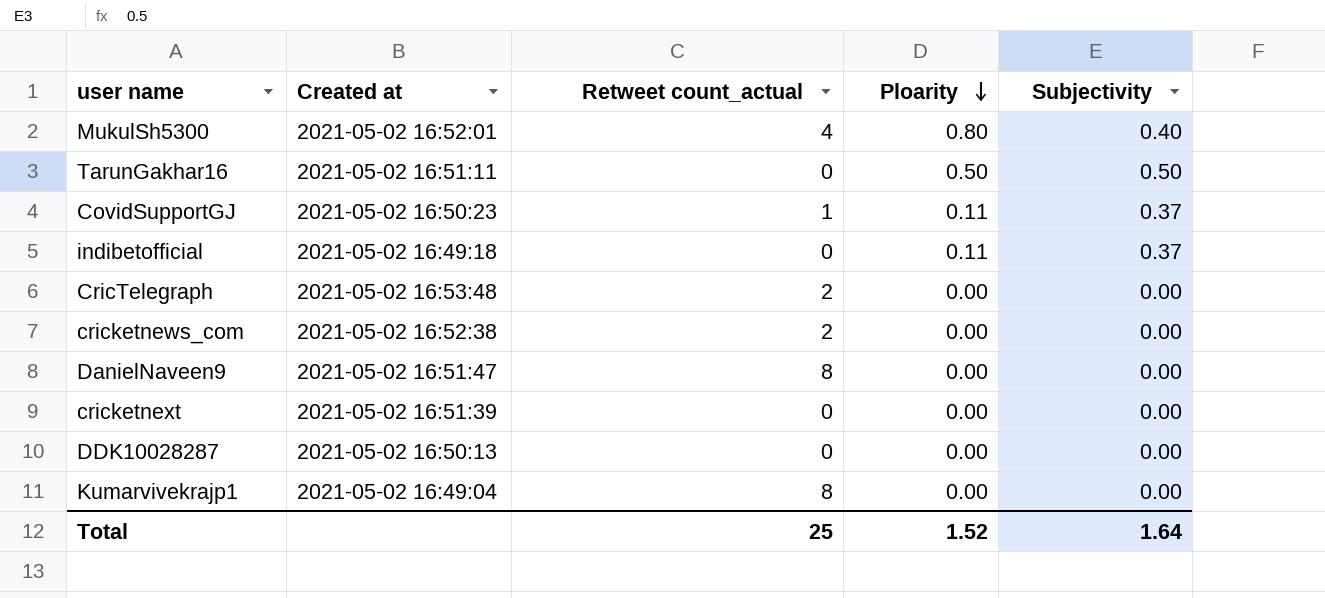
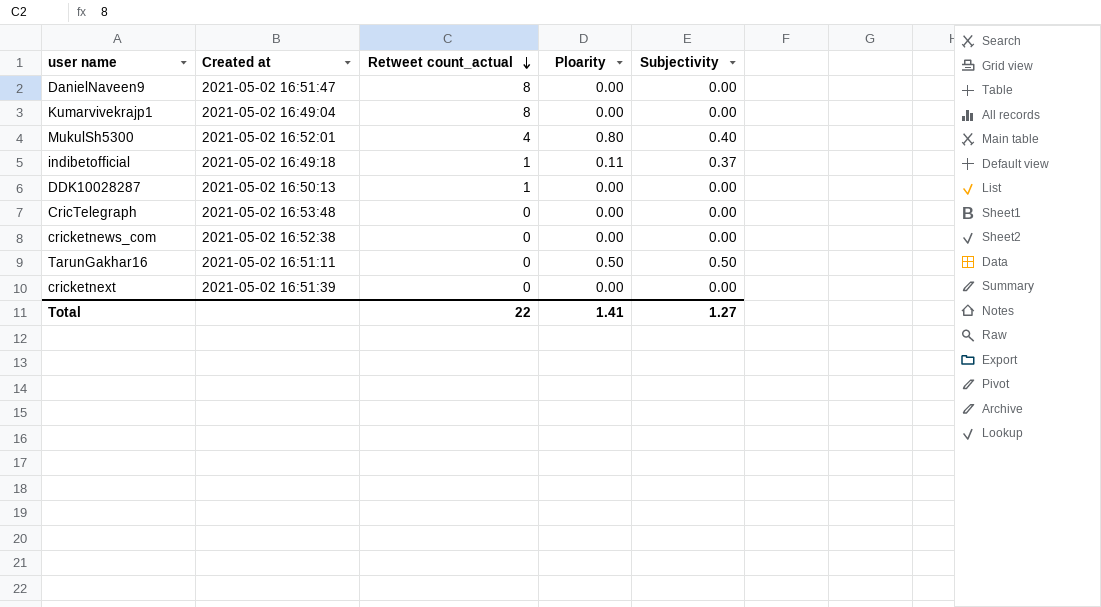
row order: Ploarity descending -> Retweet count_actual descending
row CovidSupportGJ: 2021-05-02 16:50:23 | 1 | 0.11 | 0.37 -> none
indibetofficial | Retweet count_actual: 0 -> 1
DDK10028287 | Retweet count_actual: 0 -> 1
CricTelegraph | Retweet count_actual: 2 -> 0
cricketnews_com | Retweet count_actual: 2 -> 0
Total | Retweet count_actual: 25 -> 22
Total | Ploarity: 1.52 -> 1.41
Total | Subjectivity: 1.64 -> 1.27

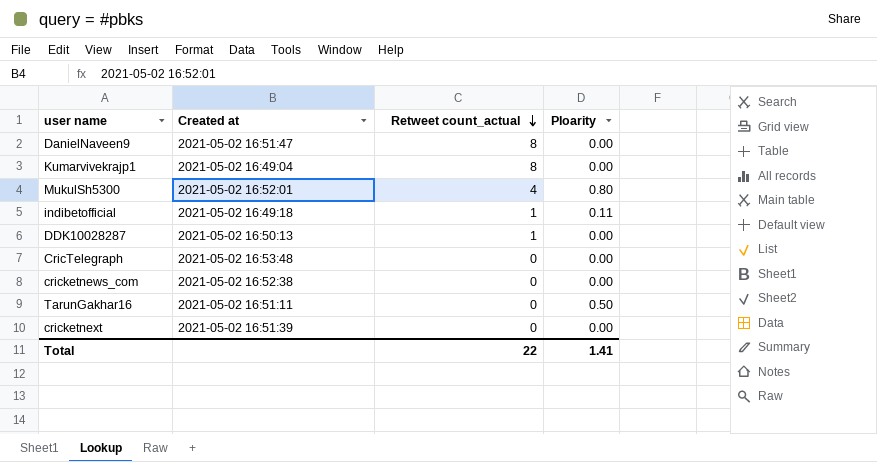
column Subjectivity | position: 5 -> none

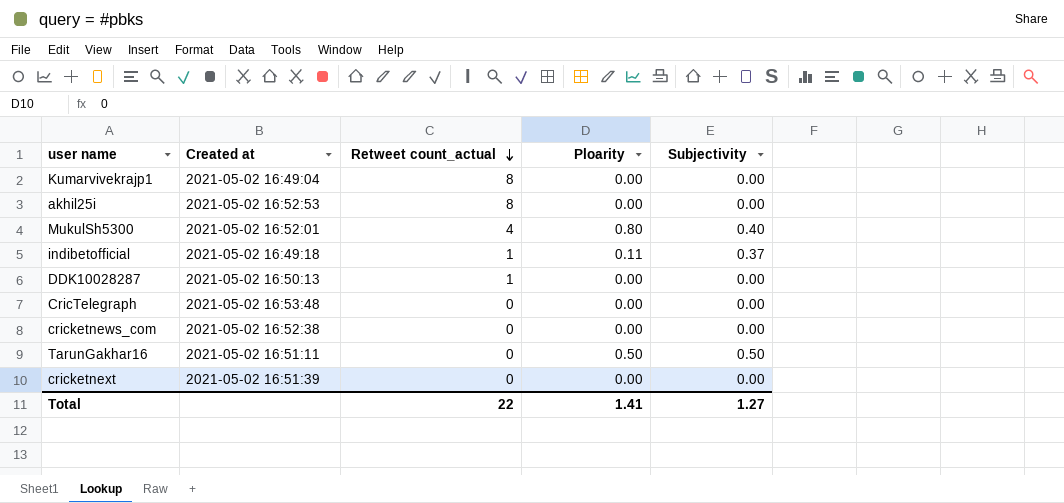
column Subjectivity | position: none -> 5
row DanielNaveen9: 2021-05-02 16:51:47 | 8 | 0.00 -> none
row akhil25i: none -> 2021-05-02 16:52:53 | 8 | 0.00 | 0.00

